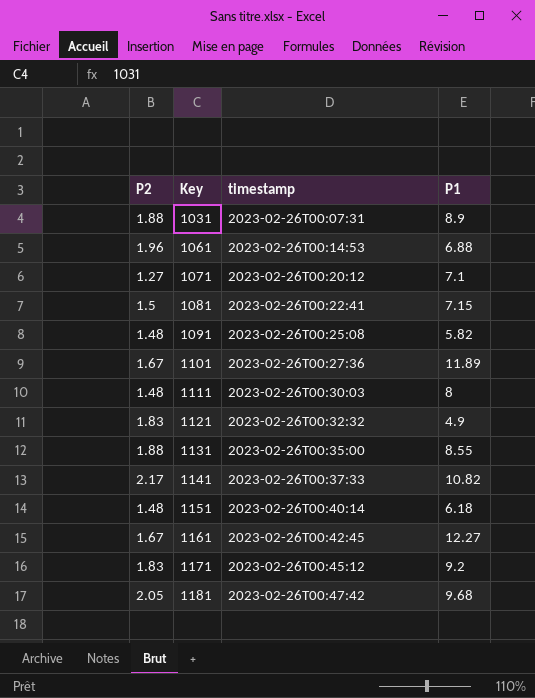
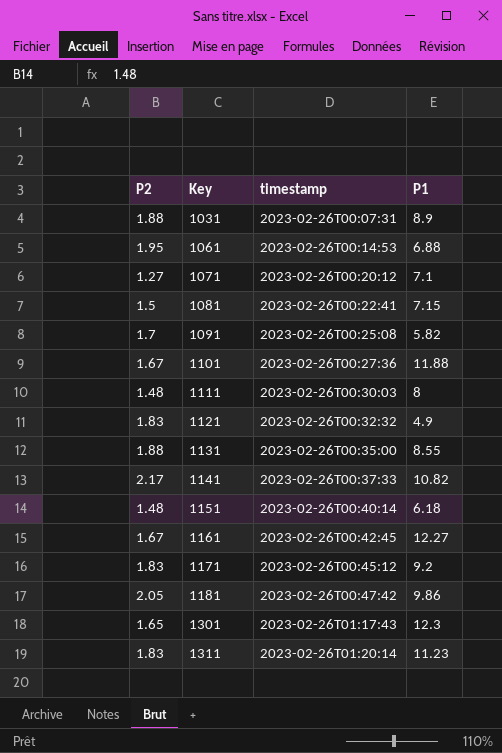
1061 | P2: 1.96 -> 1.95
1091 | P2: 1.48 -> 1.7
1101 | P1: 11.89 -> 11.88
1181 | P1: 9.68 -> 9.86
row 1301: none -> 1.65 | 2023-02-26T01:17:43 | 12.3
row 1311: none -> 1.83 | 2023-02-26T01:20:14 | 11.23

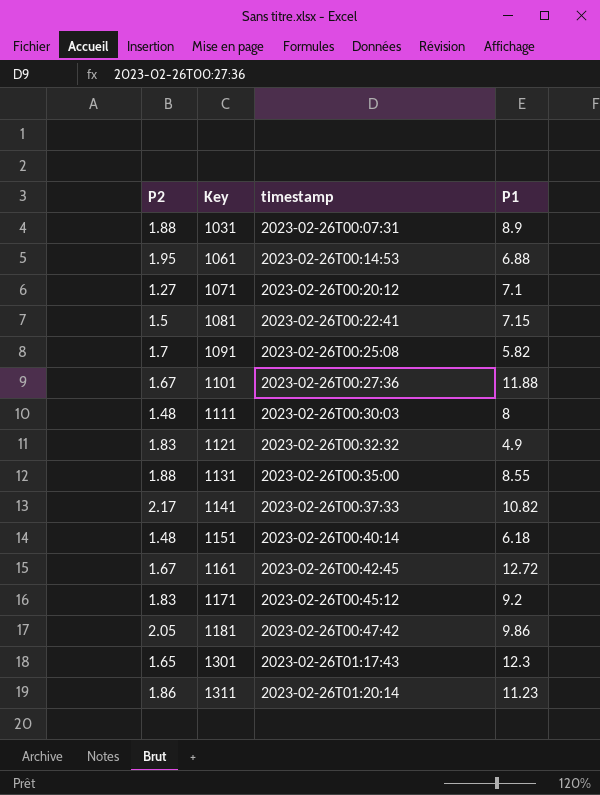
1161 | P1: 12.27 -> 12.72
1311 | P2: 1.83 -> 1.86

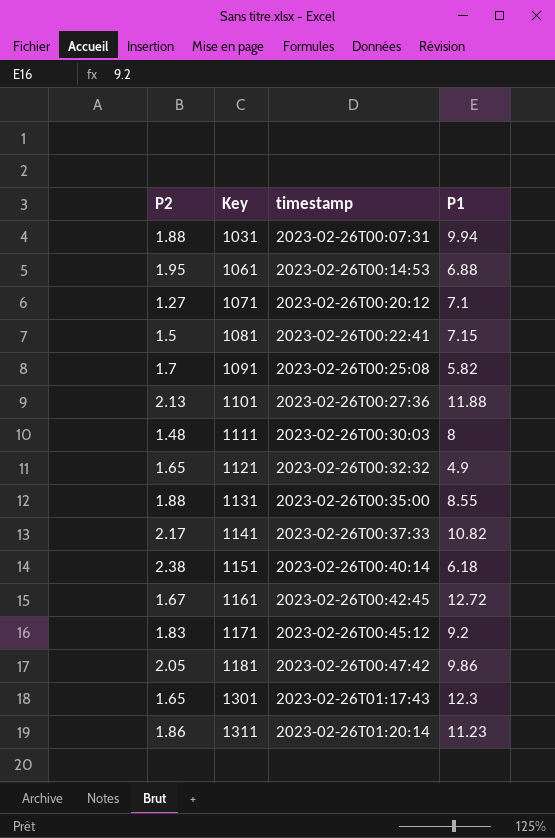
1031 | P1: 8.9 -> 9.94
1101 | P2: 1.67 -> 2.13
1121 | P2: 1.83 -> 1.65
1151 | P2: 1.48 -> 2.38

